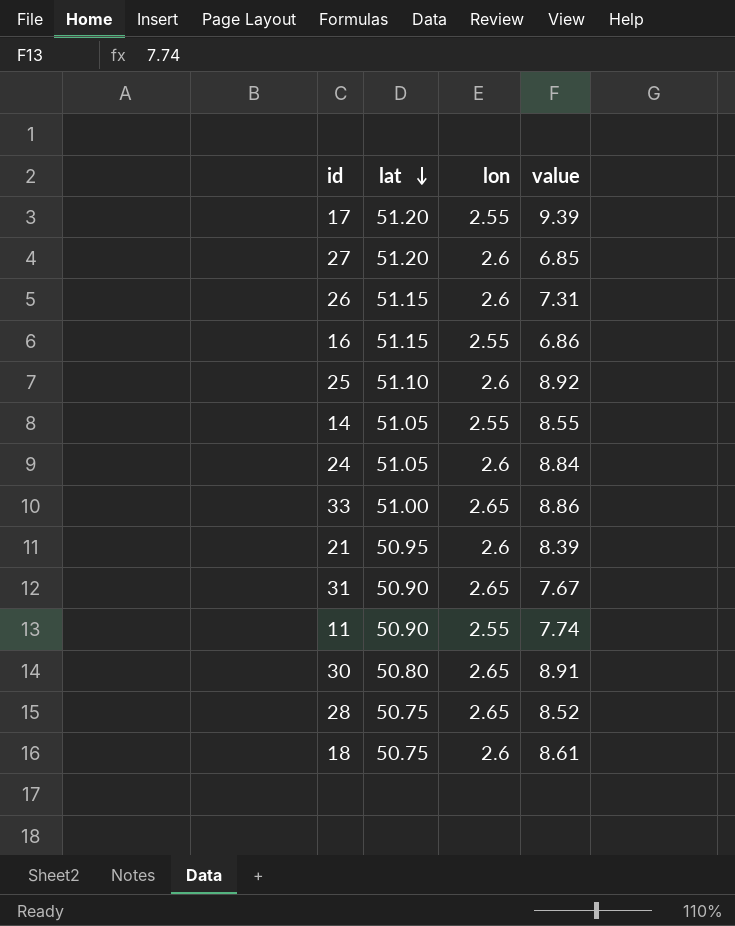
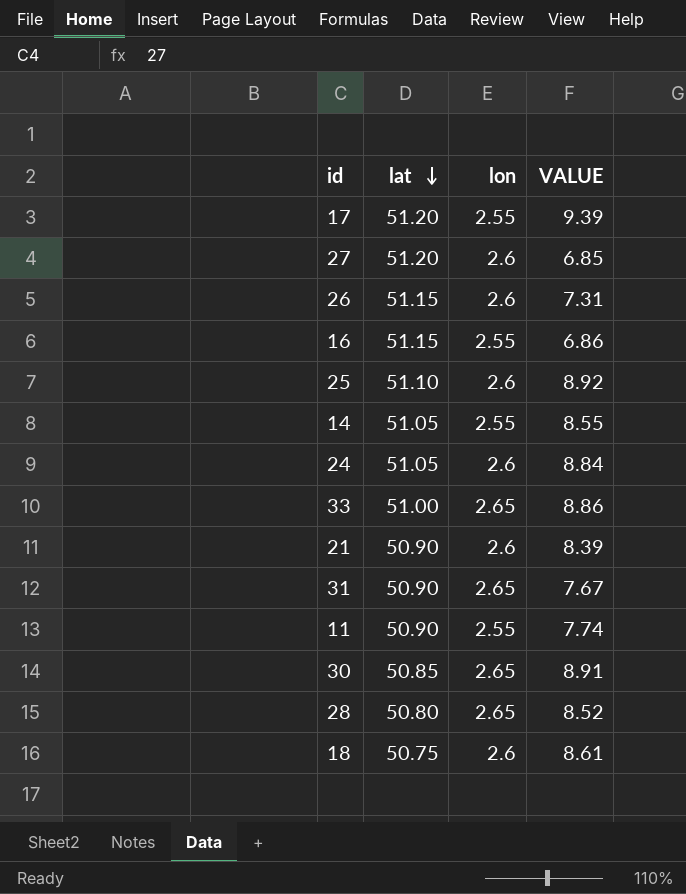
column name: value -> VALUE
21 | lat: 50.95 -> 50.90
30 | lat: 50.80 -> 50.85
28 | lat: 50.75 -> 50.80

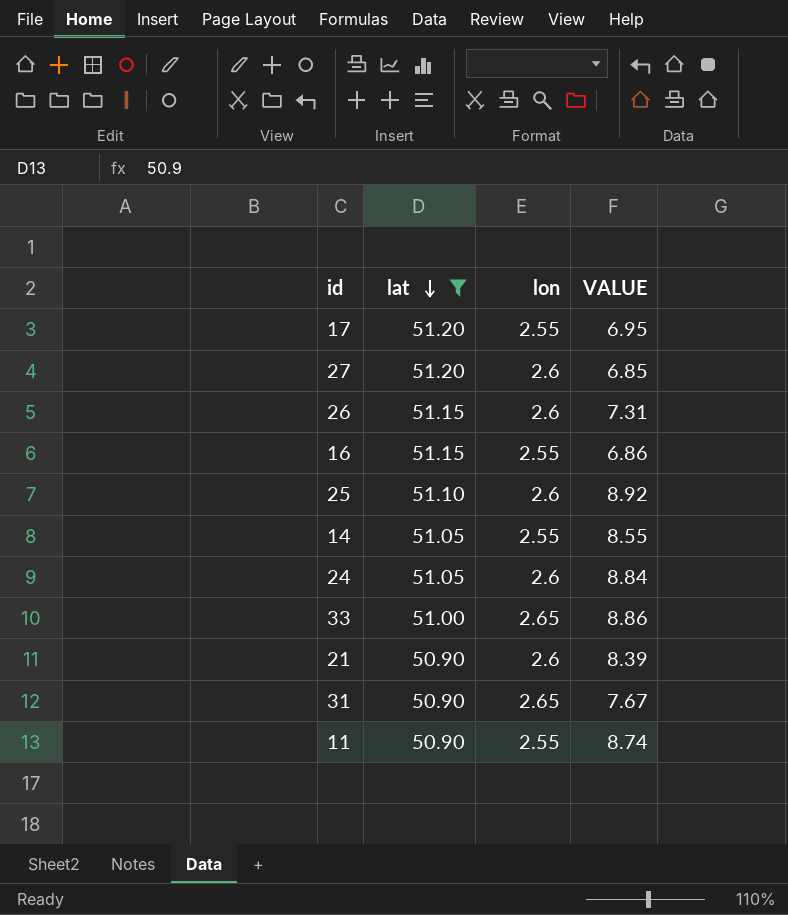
filter: none -> lat >= 50.90
17 | VALUE: 9.39 -> 6.95
11 | VALUE: 7.74 -> 8.74

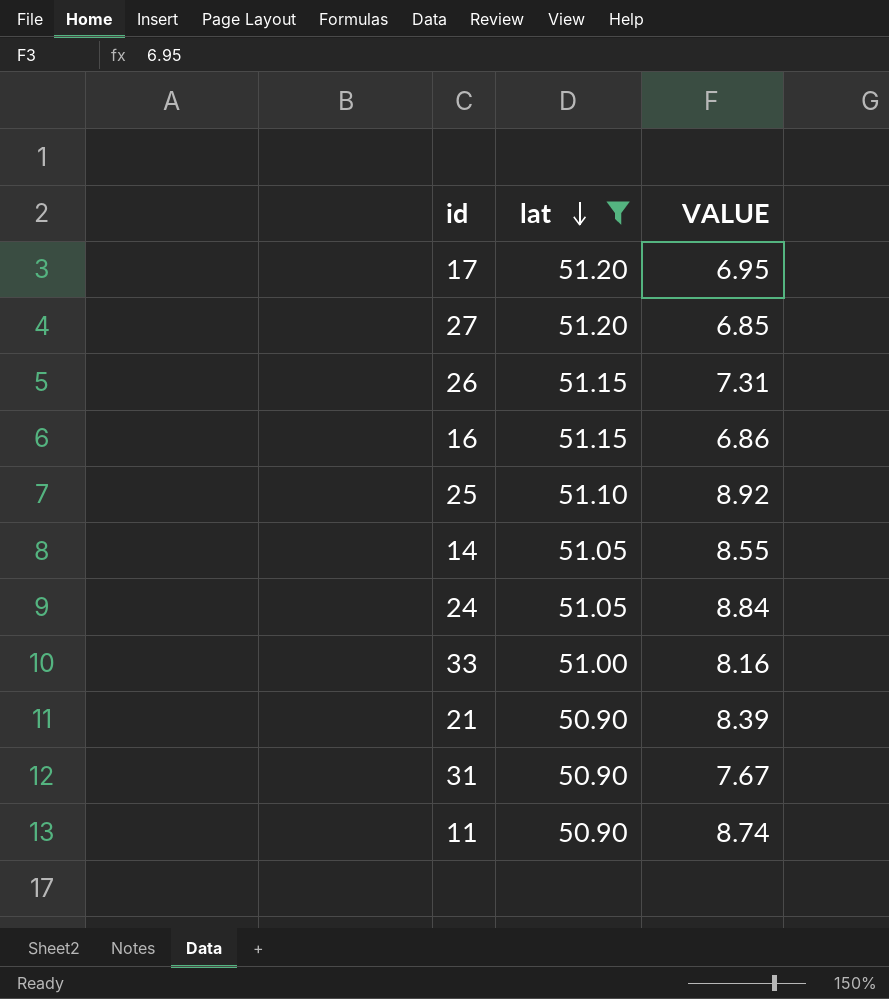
column lon | position: 3 -> none
33 | VALUE: 8.86 -> 8.16

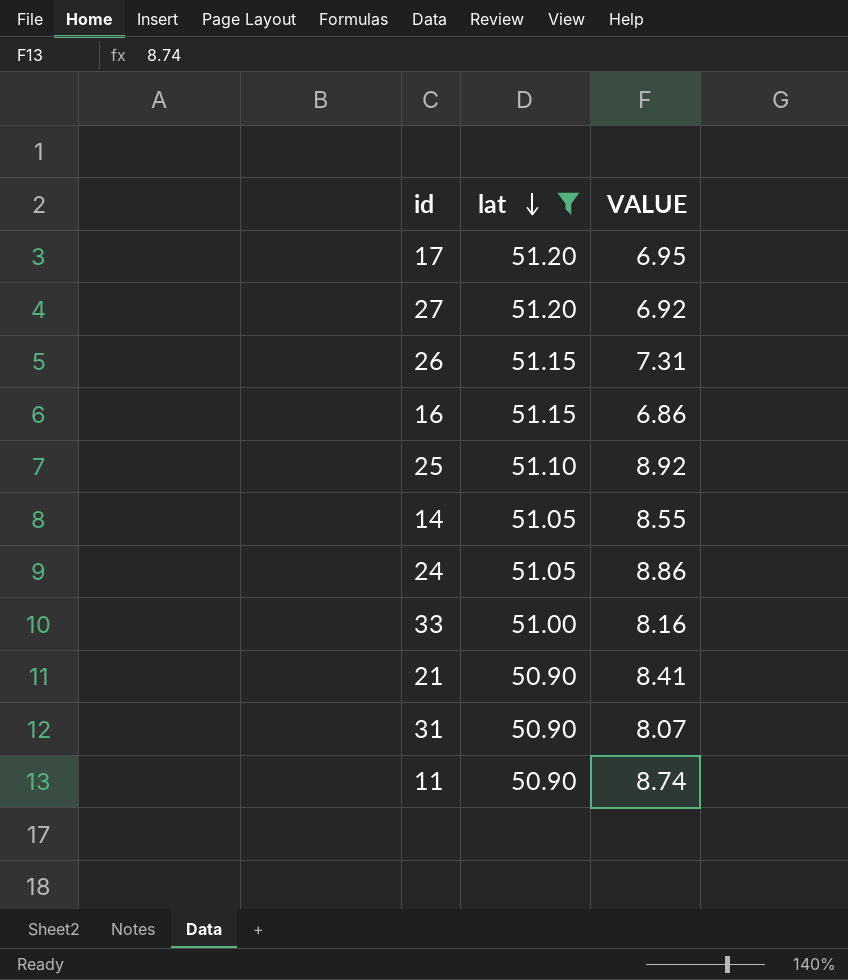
27 | VALUE: 6.85 -> 6.92
24 | VALUE: 8.84 -> 8.86
21 | VALUE: 8.39 -> 8.41
31 | VALUE: 7.67 -> 8.07

